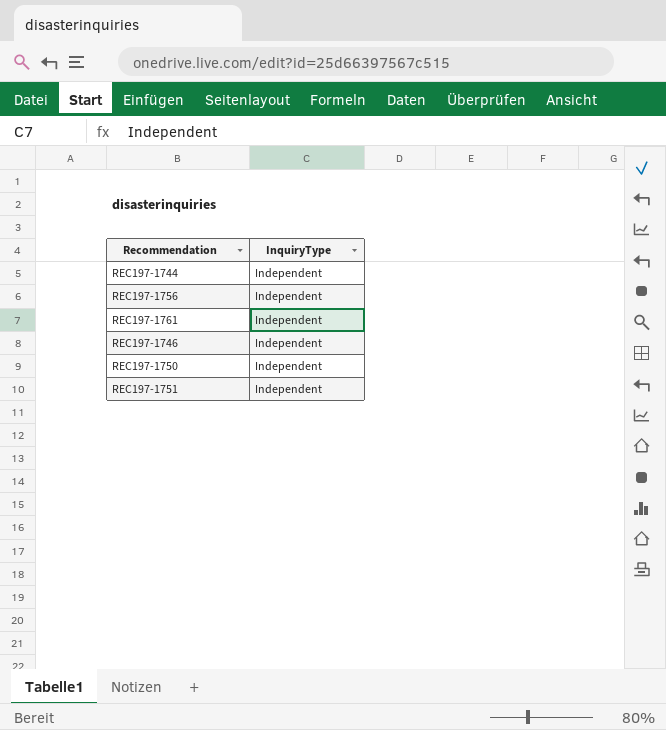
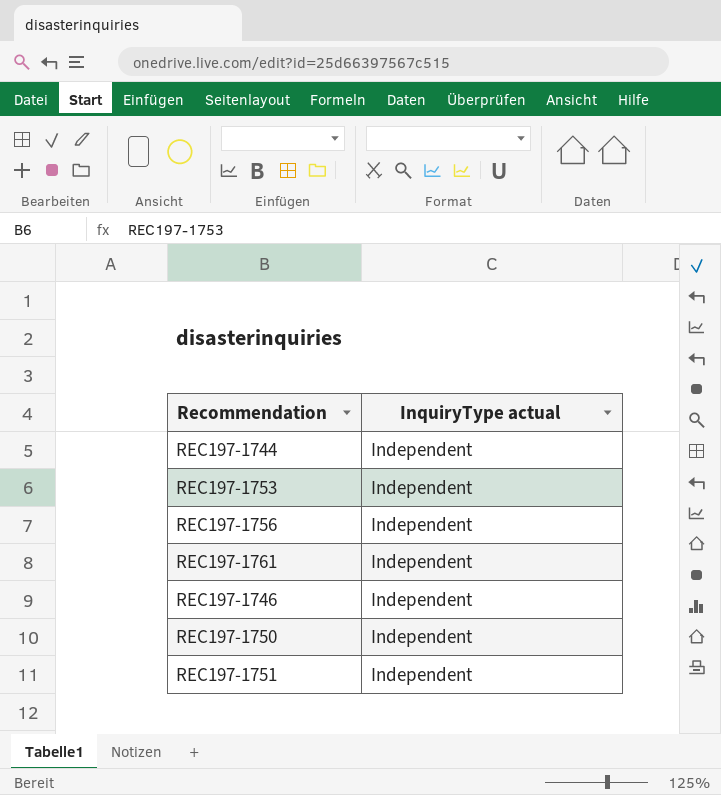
column name: InquiryType -> InquiryType actual
row REC197-1753: none -> Independent

